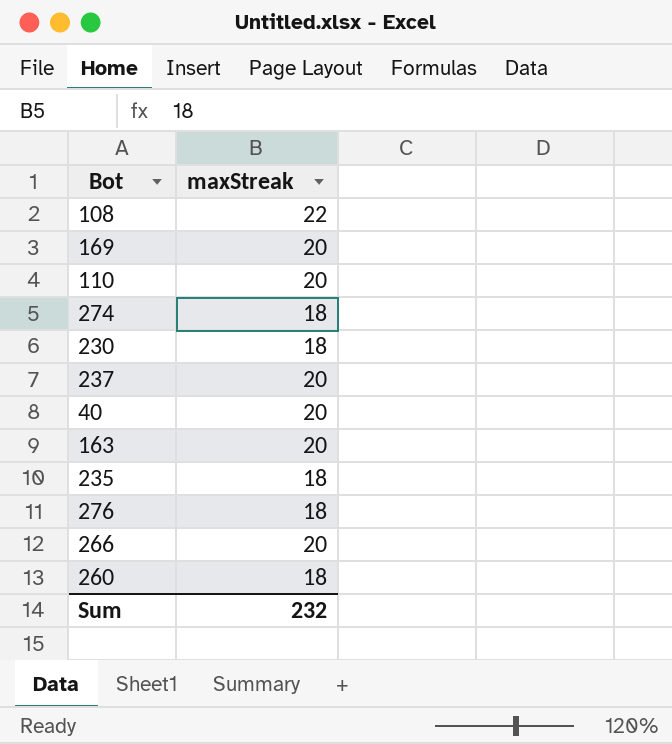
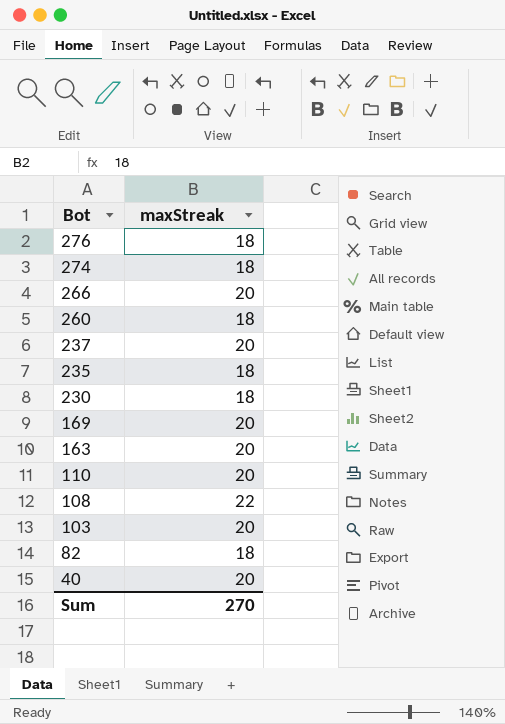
row order: none -> Bot descending
row 103: none -> 20
row 82: none -> 18
Sum | maxStreak: 232 -> 270

